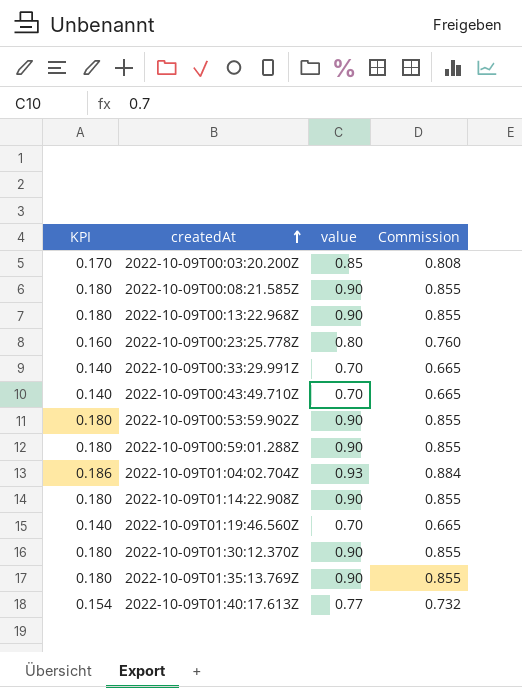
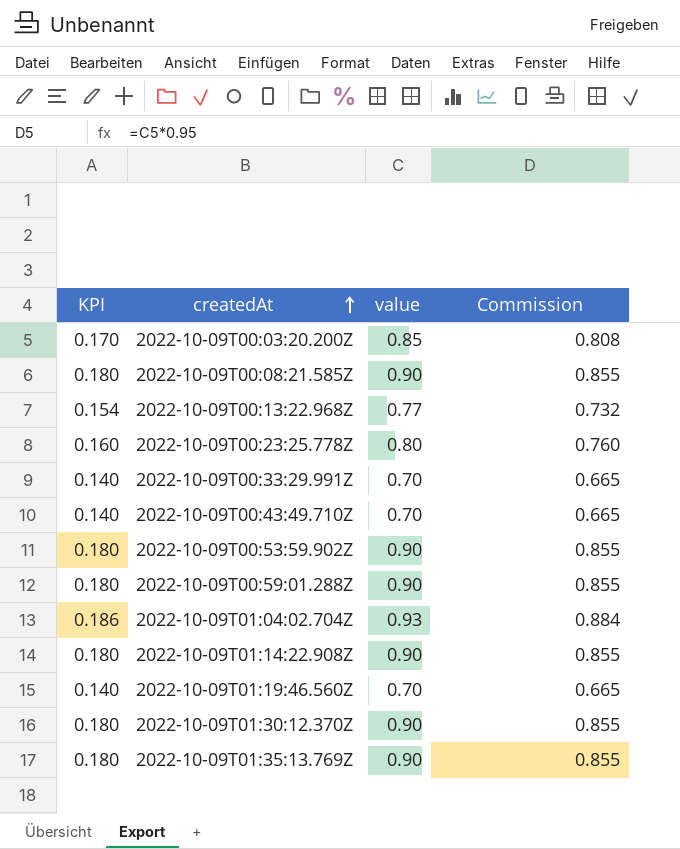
row 2022-10-09T01:40:17.613Z: 0.154 | 0.77 | 0.732 -> none
2022-10-09T00:13:22.968Z | KPI: 0.180 -> 0.154
2022-10-09T00:13:22.968Z | value: 0.90 -> 0.77
2022-10-09T00:13:22.968Z | Commission: 0.855 -> 0.732

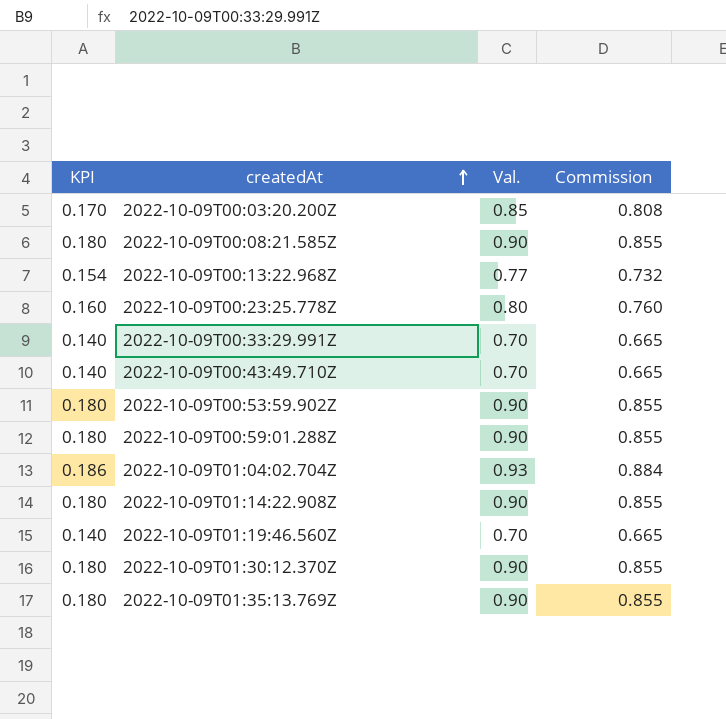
column name: value -> Val.

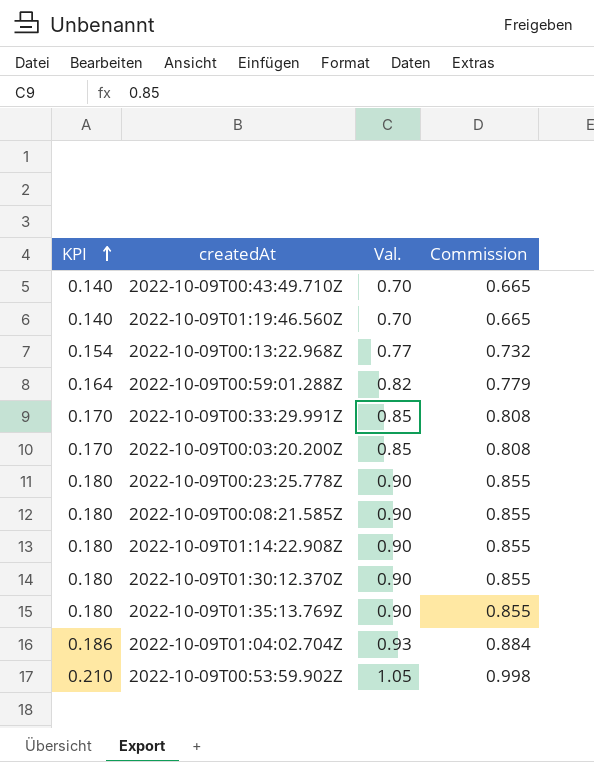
row order: createdAt ascending -> KPI ascending
2022-10-09T00:59:01.288Z | KPI: 0.180 -> 0.164
2022-10-09T00:59:01.288Z | Val.: 0.90 -> 0.82
2022-10-09T00:59:01.288Z | Commission: 0.855 -> 0.779
2022-10-09T00:33:29.991Z | KPI: 0.140 -> 0.170
2022-10-09T00:33:29.991Z | Val.: 0.70 -> 0.85
2022-10-09T00:33:29.991Z | Commission: 0.665 -> 0.808
2022-10-09T00:23:25.778Z | KPI: 0.160 -> 0.180
2022-10-09T00:23:25.778Z | Val.: 0.80 -> 0.90
2022-10-09T00:23:25.778Z | Commission: 0.760 -> 0.855
2022-10-09T00:53:59.902Z | KPI: 0.180 -> 0.210
2022-10-09T00:53:59.902Z | Val.: 0.90 -> 1.05
2022-10-09T00:53:59.902Z | Commission: 0.855 -> 0.998

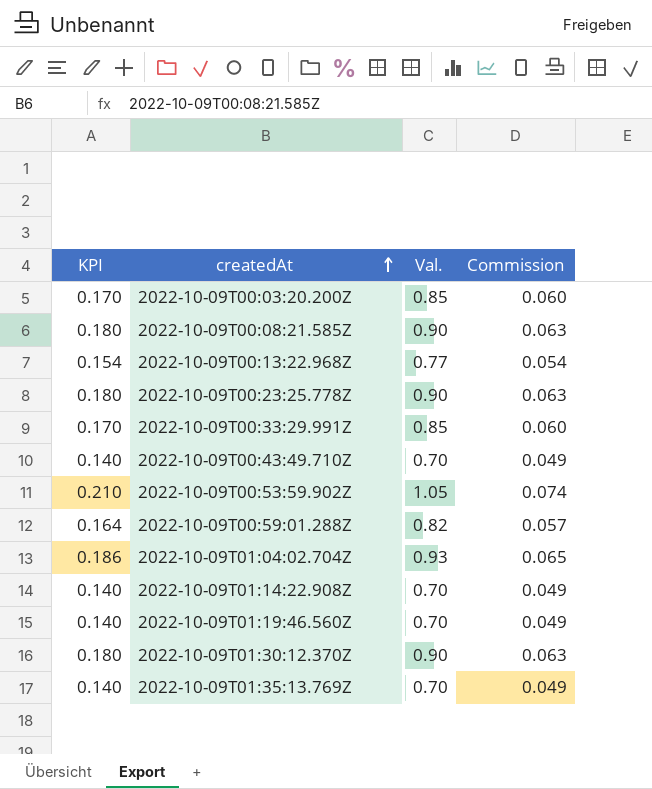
row order: KPI ascending -> createdAt ascending
column Commission | formula: [Val.] * 0.95 -> [Val.] * 0.07
2022-10-09T01:14:22.908Z | KPI: 0.180 -> 0.140
2022-10-09T01:14:22.908Z | Val.: 0.90 -> 0.70
2022-10-09T01:35:13.769Z | KPI: 0.180 -> 0.140
2022-10-09T01:35:13.769Z | Val.: 0.90 -> 0.70

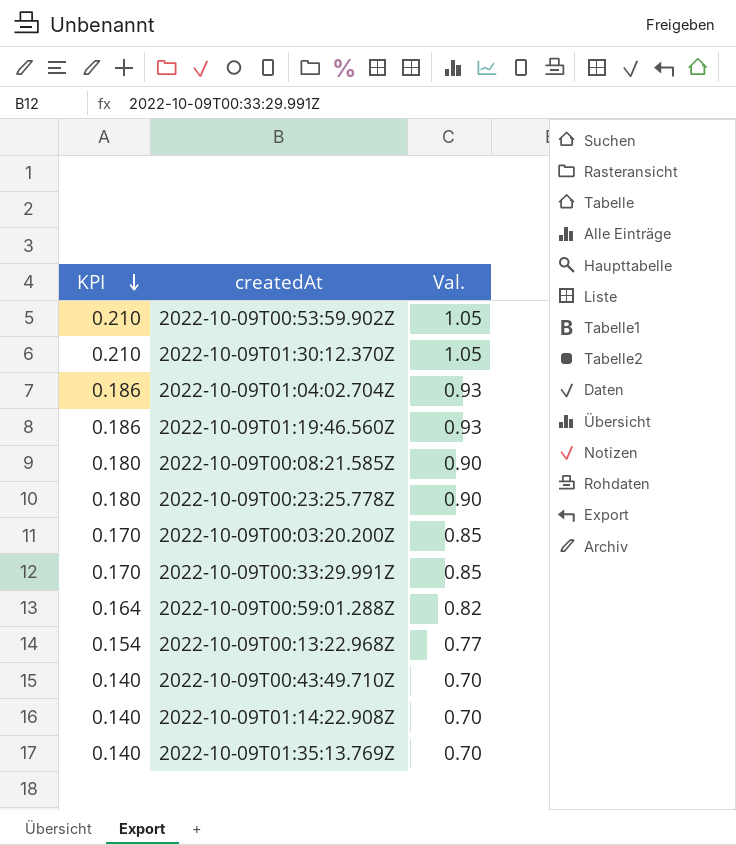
row order: createdAt ascending -> KPI descending
column Commission | formula: [Val.] * 0.07 -> none
2022-10-09T01:30:12.370Z | KPI: 0.180 -> 0.210
2022-10-09T01:30:12.370Z | Val.: 0.90 -> 1.05
2022-10-09T01:19:46.560Z | KPI: 0.140 -> 0.186
2022-10-09T01:19:46.560Z | Val.: 0.70 -> 0.93

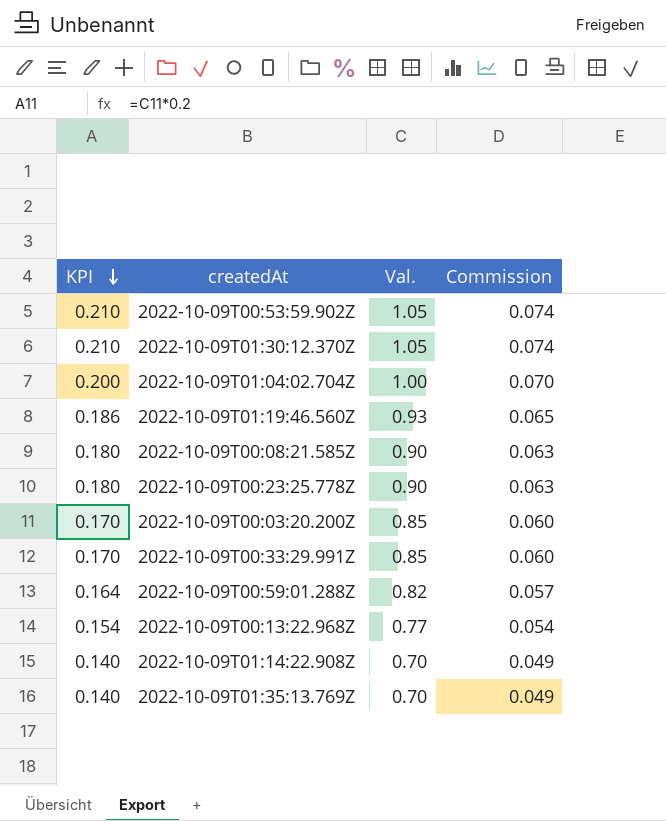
column Commission | formula: none -> [Val.] * 0.07
row 2022-10-09T00:43:49.710Z: 0.140 | 0.70 -> none
2022-10-09T01:04:02.704Z | KPI: 0.186 -> 0.200
2022-10-09T01:04:02.704Z | Val.: 0.93 -> 1.00

